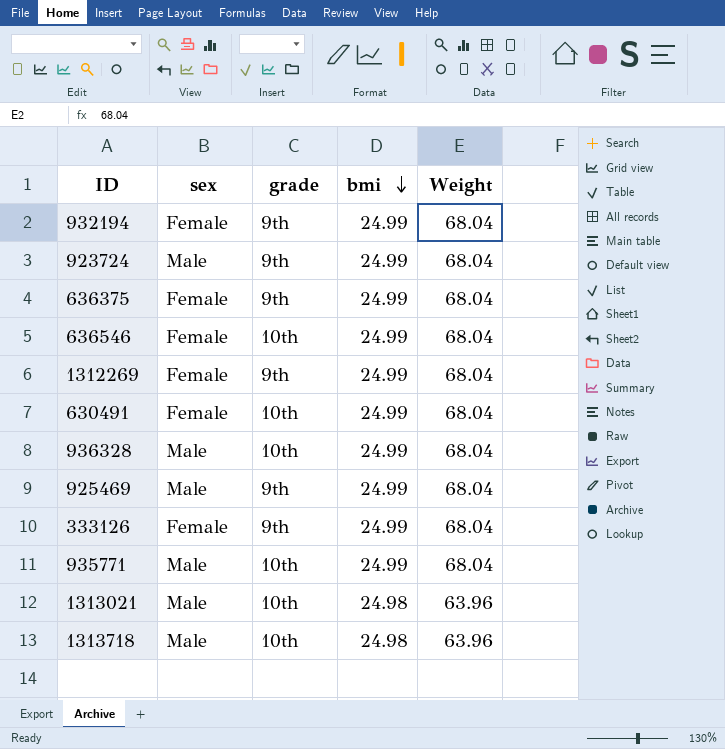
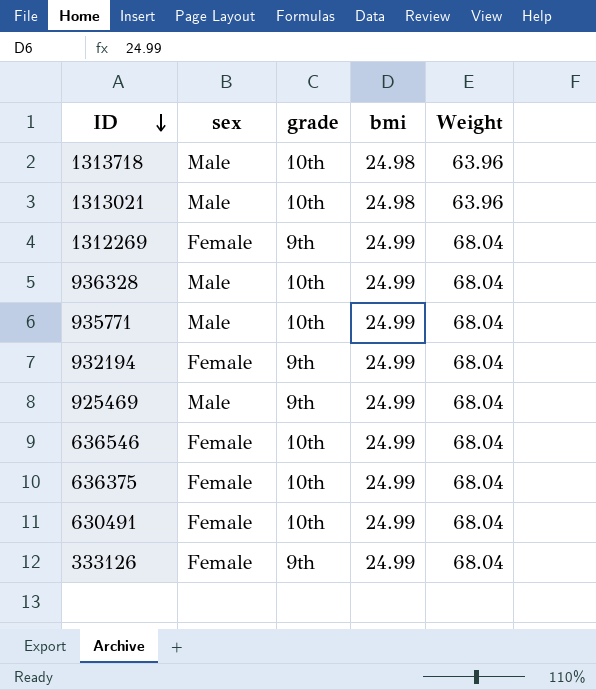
row order: bmi descending -> ID descending
row 923724: Male | 9th | 24.99 | 68.04 -> none
636375 | grade: 9th -> 10th

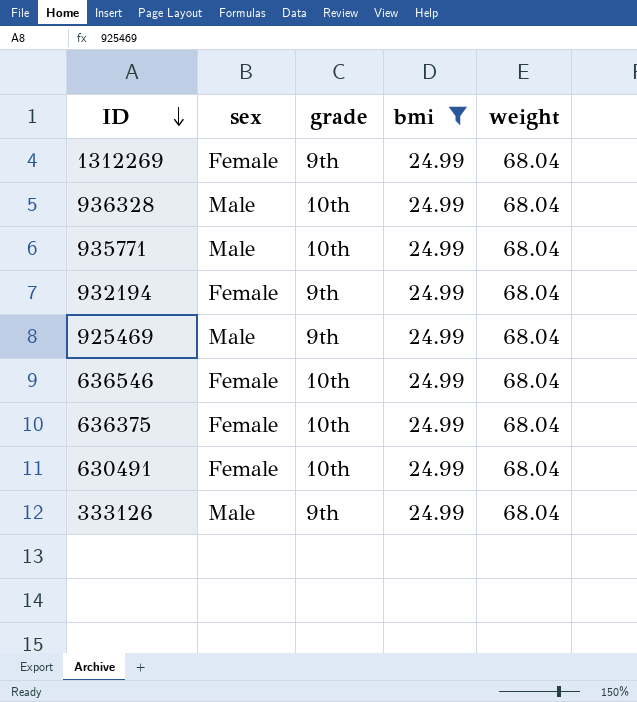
filter: none -> bmi = 24.99
column name: Weight -> weight
333126 | sex: Female -> Male

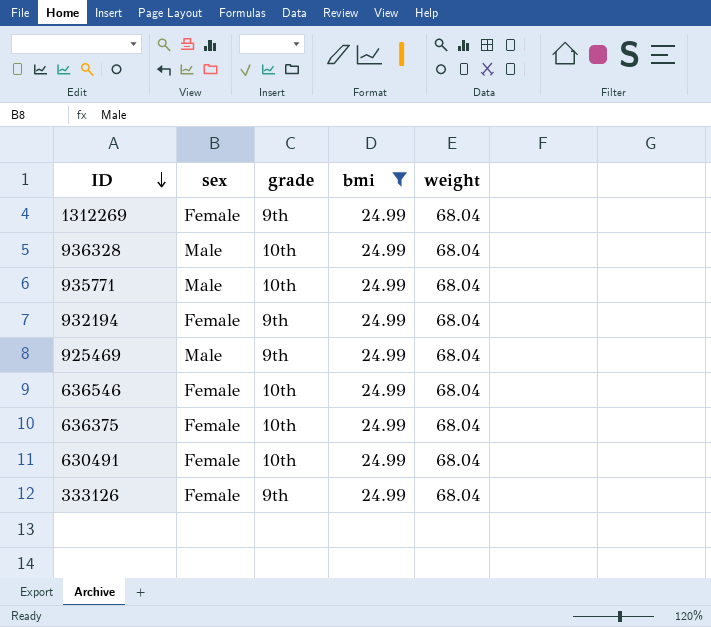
333126 | sex: Male -> Female

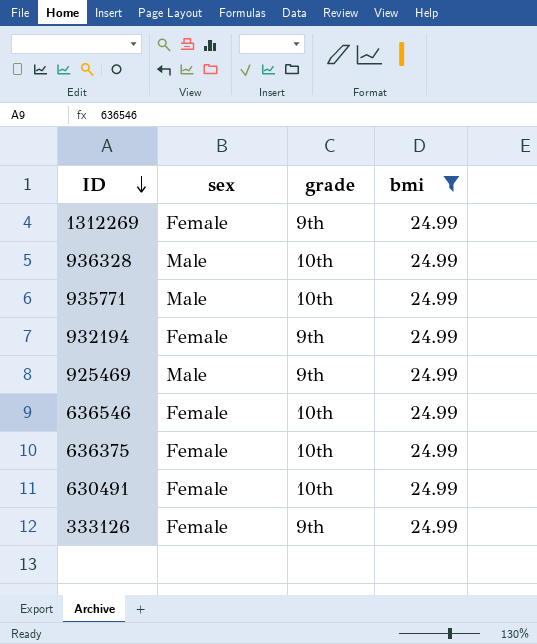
column weight | position: 5 -> none

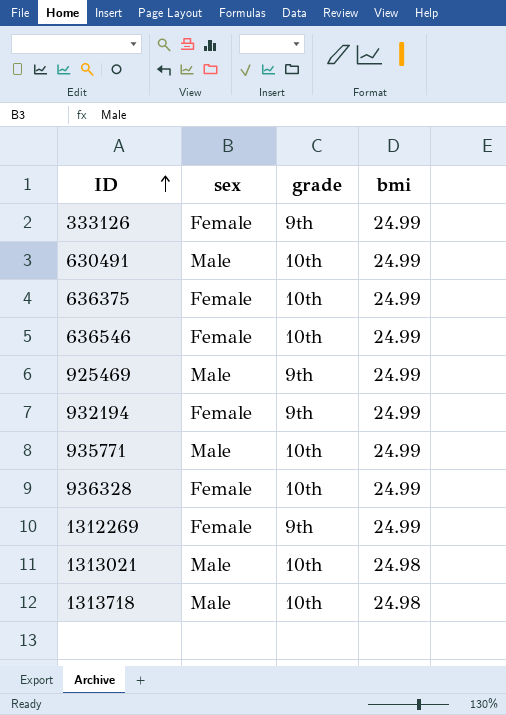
filter: bmi = 24.99 -> none
row order: ID descending -> ID ascending
630491 | sex: Female -> Male
936328 | sex: Male -> Female

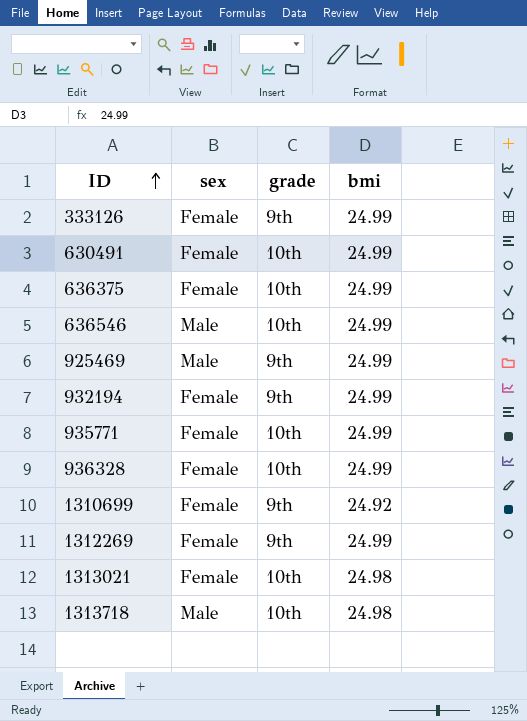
630491 | sex: Male -> Female
636546 | sex: Female -> Male
935771 | sex: Male -> Female
row 1310699: none -> Female | 9th | 24.92
1313021 | sex: Male -> Female

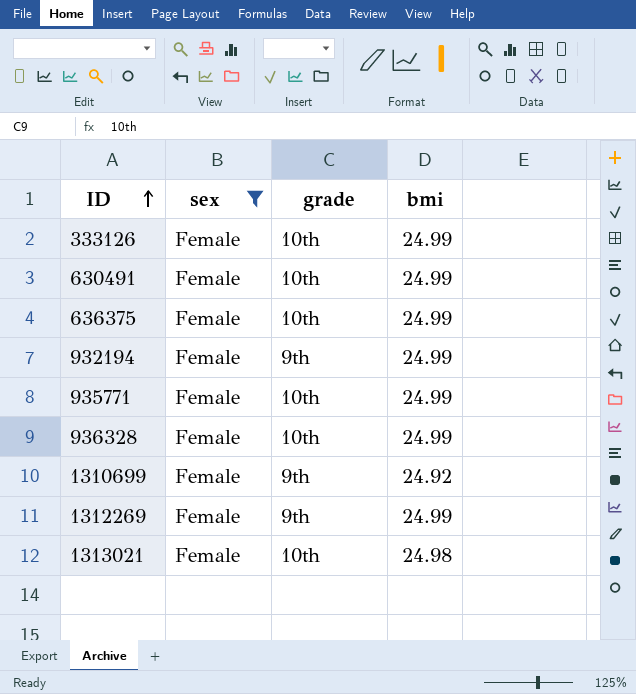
filter: none -> sex = Female
333126 | grade: 9th -> 10th

